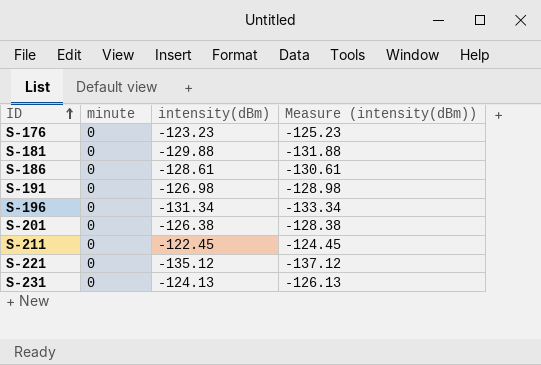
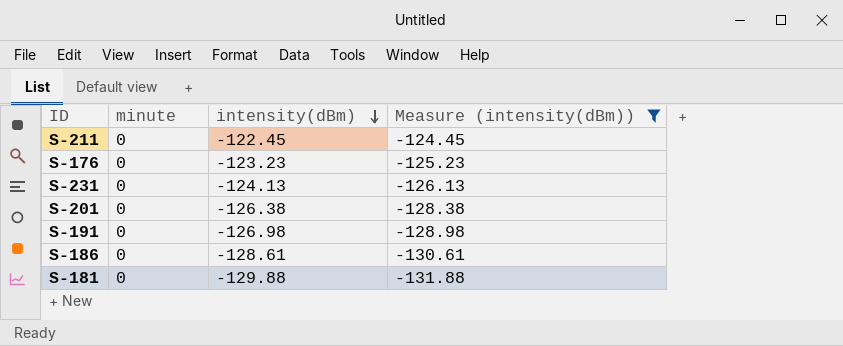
filter: none -> Measure (intensity(dBm)) >= -131.88
row order: ID ascending -> intensity(dBm) descending

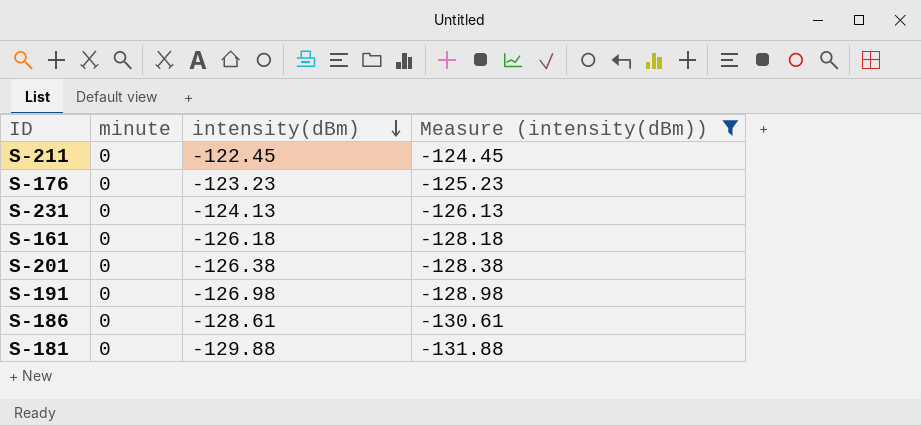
row S-161: none -> 0 | -126.18 | -128.18

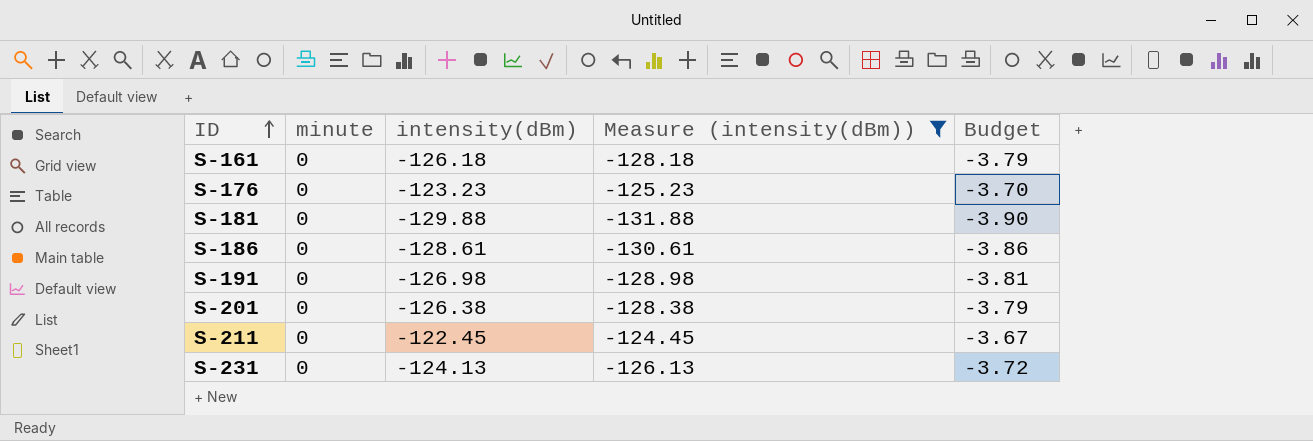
row order: intensity(dBm) descending -> ID ascending
column Budget | formula: none -> [intensity(dBm)] * 0.03

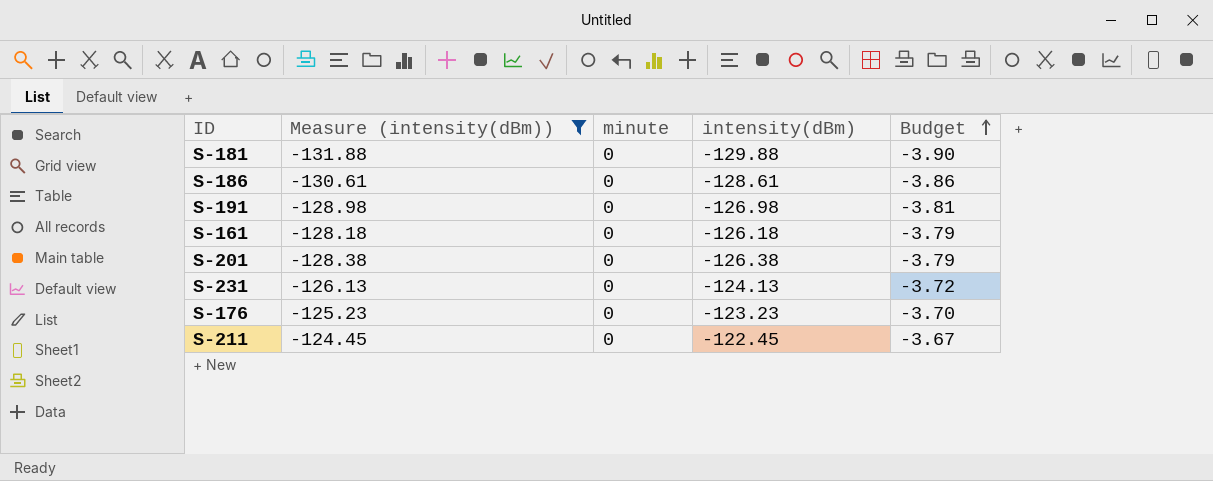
row order: ID ascending -> Budget ascending
column Measure (intensity(dBm)) | position: 4 -> 2

